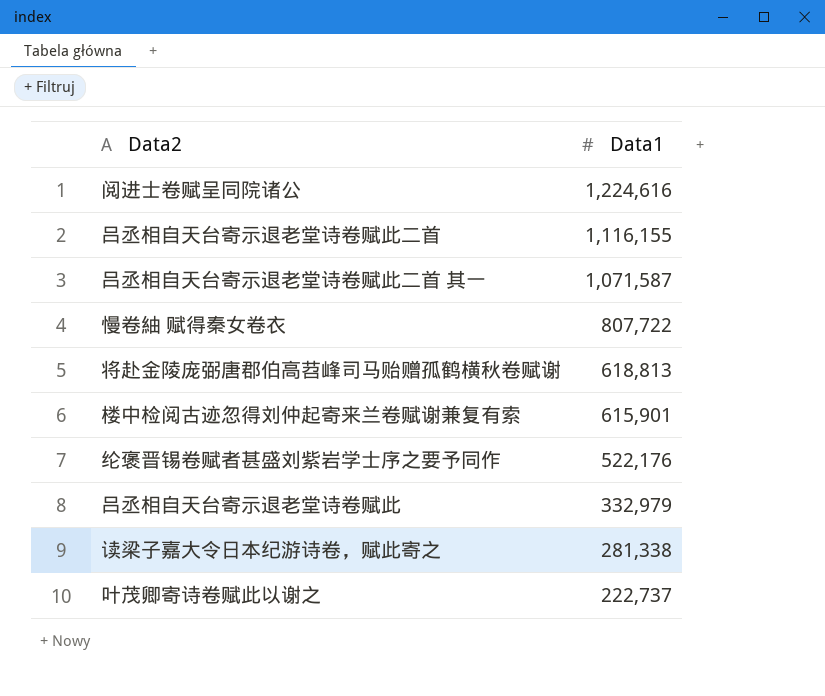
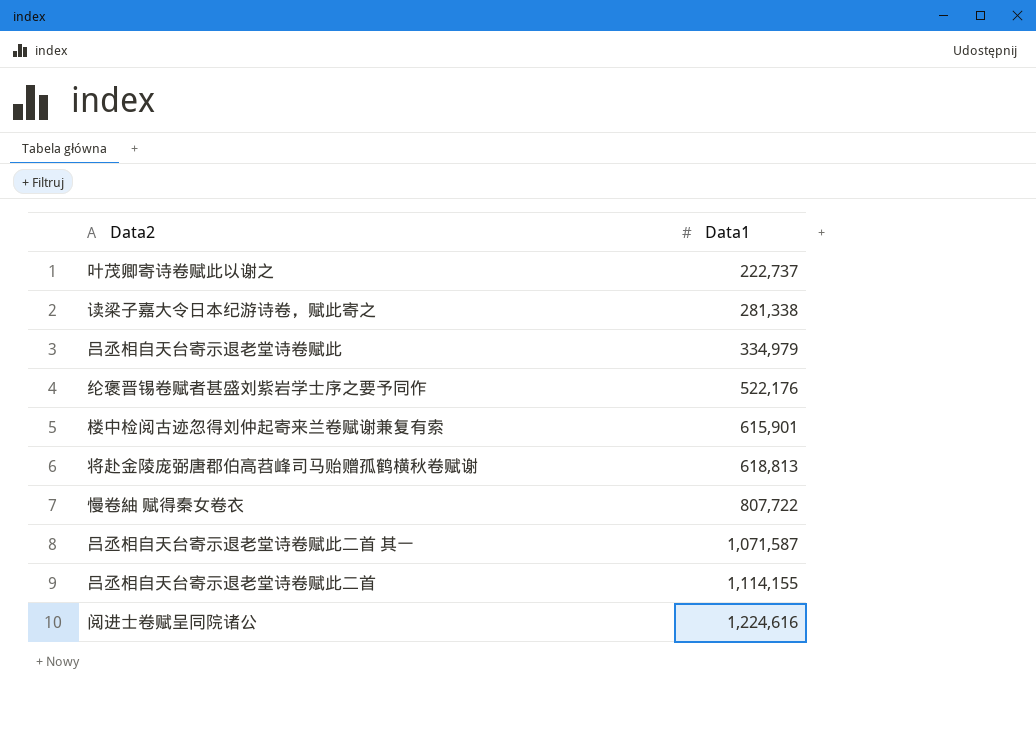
row order: Data1 descending -> Data1 ascending
吕丞相自天台寄示退老堂诗卷赋此 | Data1: 332,979 -> 334,979
吕丞相自天台寄示退老堂诗卷赋此二首 | Data1: 1,116,155 -> 1,114,155

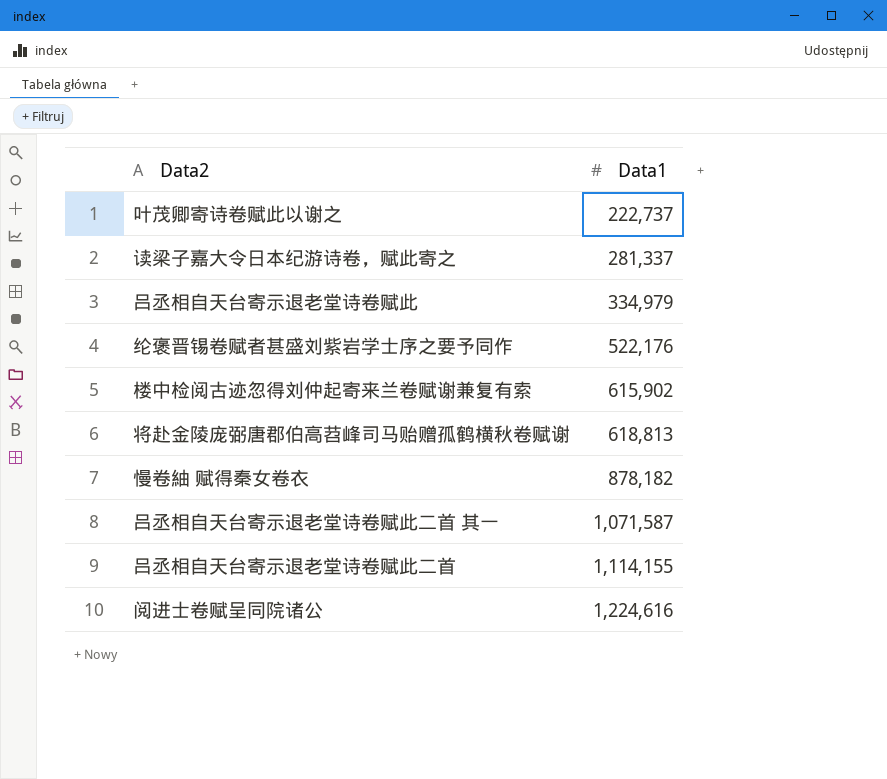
读梁子嘉大令日本纪游诗卷，赋此寄之 | Data1: 281,338 -> 281,337
楼中检阅古迹忽得刘仲起寄来兰卷赋谢兼复有索 | Data1: 615,901 -> 615,902
慢卷紬 赋得秦女卷衣 | Data1: 807,722 -> 878,182

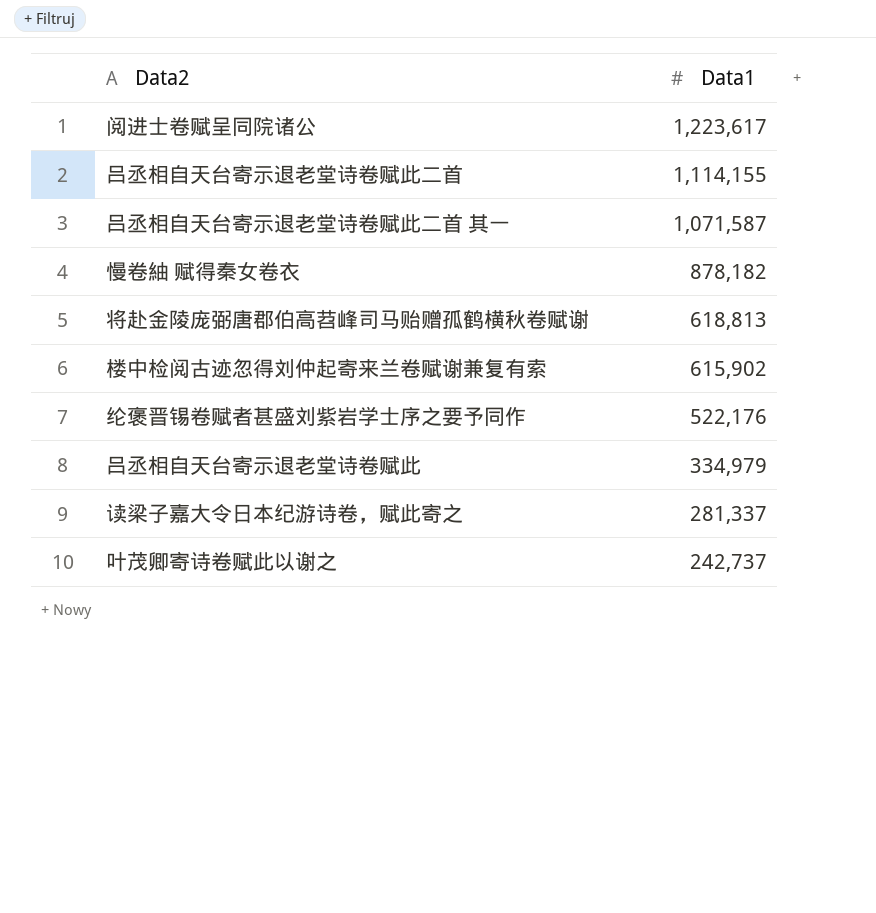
row order: Data1 ascending -> Data1 descending
阅进士卷赋呈同院诸公 | Data1: 1,224,616 -> 1,223,617
叶茂卿寄诗卷赋此以谢之 | Data1: 222,737 -> 242,737

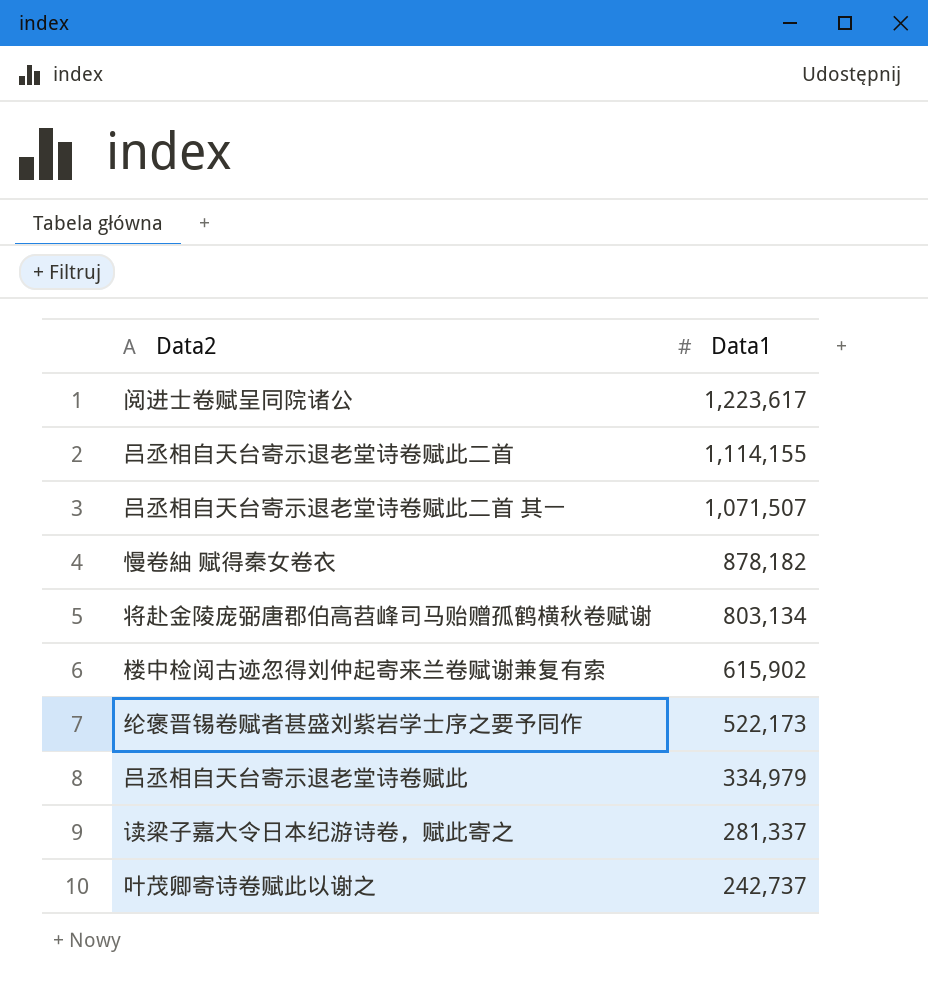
吕丞相自天台寄示退老堂诗卷赋此二首 其一 | Data1: 1,071,587 -> 1,071,507
将赴金陵庞弼唐郡伯高苕峰司马贻赠孤鹤横秋卷赋谢 | Data1: 618,813 -> 803,134
纶褒晋锡卷赋者甚盛刘紫岩学士序之要予同作 | Data1: 522,176 -> 522,173

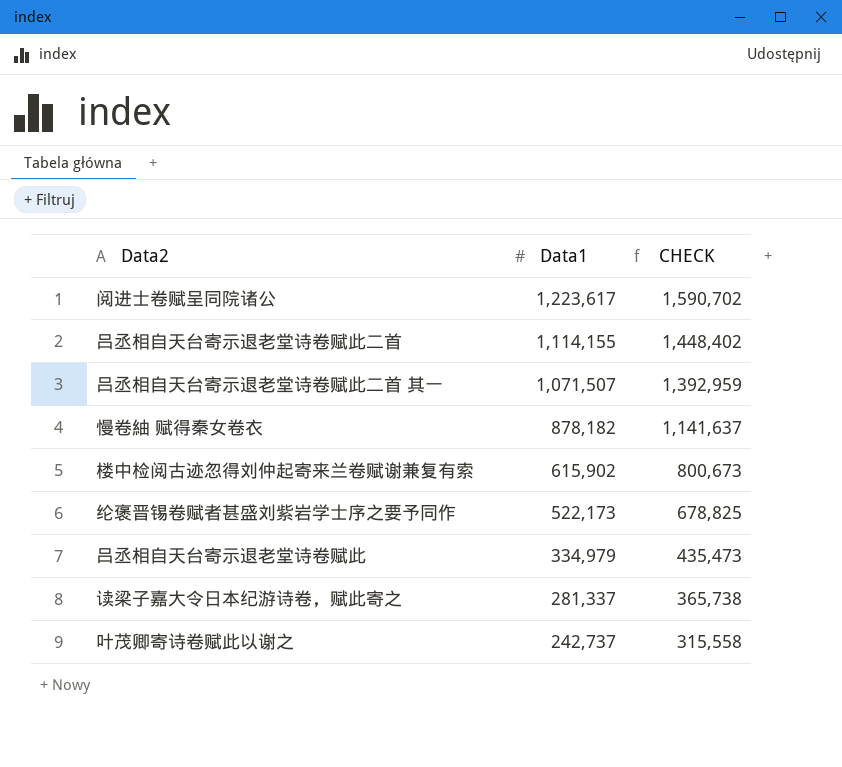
column CHECK | formula: none -> [Data1] * 1.3
row 将赴金陵庞弼唐郡伯高苕峰司马贻赠孤鹤横秋卷赋谢: 803,134 -> none

